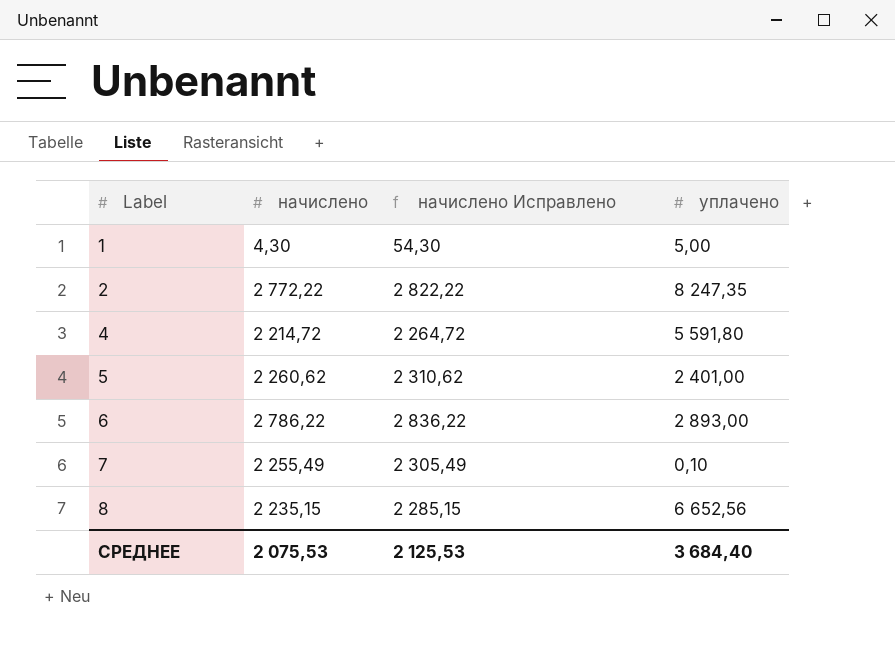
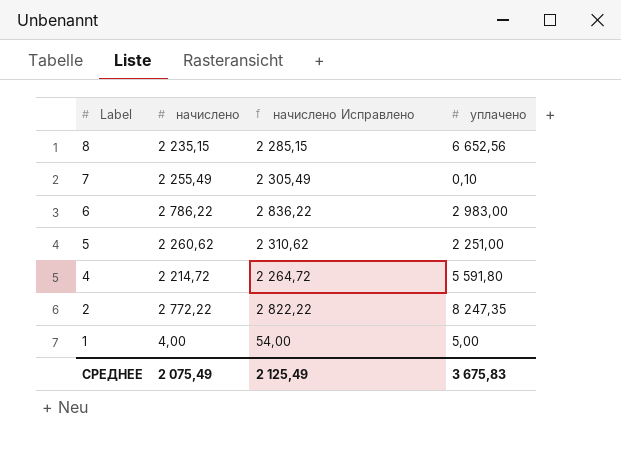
row order: Label ascending -> Label descending
6 | уплачено: 2 893,00 -> 2 983,00
5 | уплачено: 2 401,00 -> 2 251,00
1 | начислено: 4,30 -> 4,00
1 | начислено Исправлено: 54,30 -> 54,00
СРЕДНЕЕ | начислено: 2 075,53 -> 2 075,49
СРЕДНЕЕ | начислено Исправлено: 2 125,53 -> 2 125,49
СРЕДНЕЕ | уплачено: 3 684,40 -> 3 675,83

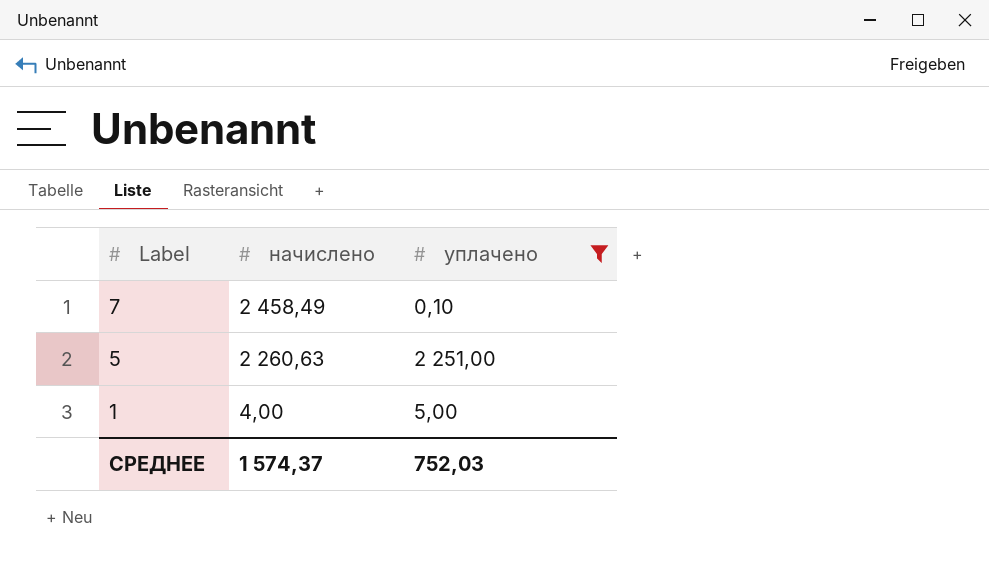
filter: none -> уплачено <= 2 251,00
column начислено Исправлено | formula: [начислено] + 50 -> none
7 | начислено: 2 255,49 -> 2 458,49
5 | начислено: 2 260,62 -> 2 260,63
СРЕДНЕЕ | начислено: 2 075,49 -> 1 574,37
СРЕДНЕЕ | уплачено: 3 675,83 -> 752,03

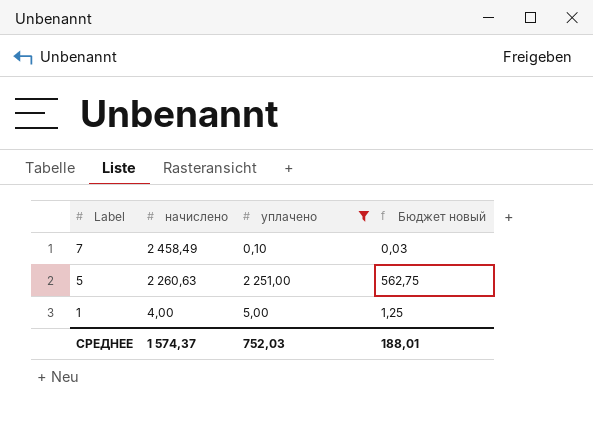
column Бюджет новый | formula: none -> [уплачено] * 0,25

